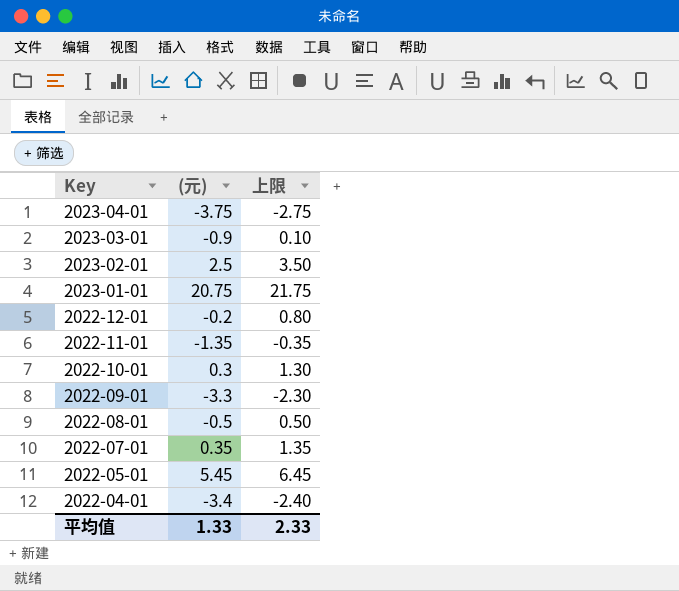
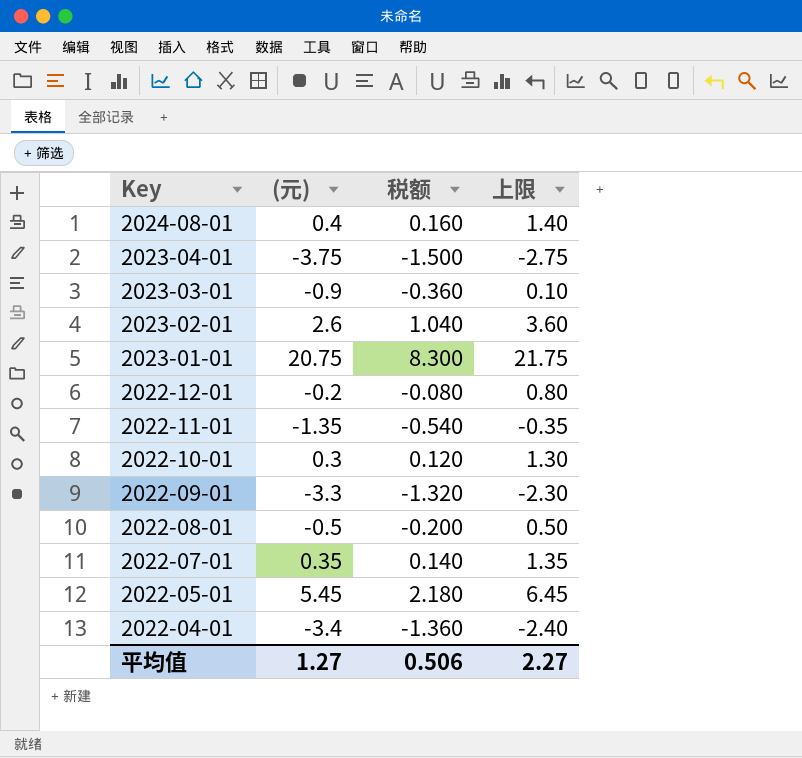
column 税额 | formula: none -> [(元)] * 0.4
row 2024-08-01: none -> 0.4 | 0.160 | 1.40
2023-02-01 | (元): 2.5 -> 2.6
2023-02-01 | 上限: 3.50 -> 3.60
平均值 | (元): 1.33 -> 1.27
平均值 | 上限: 2.33 -> 2.27

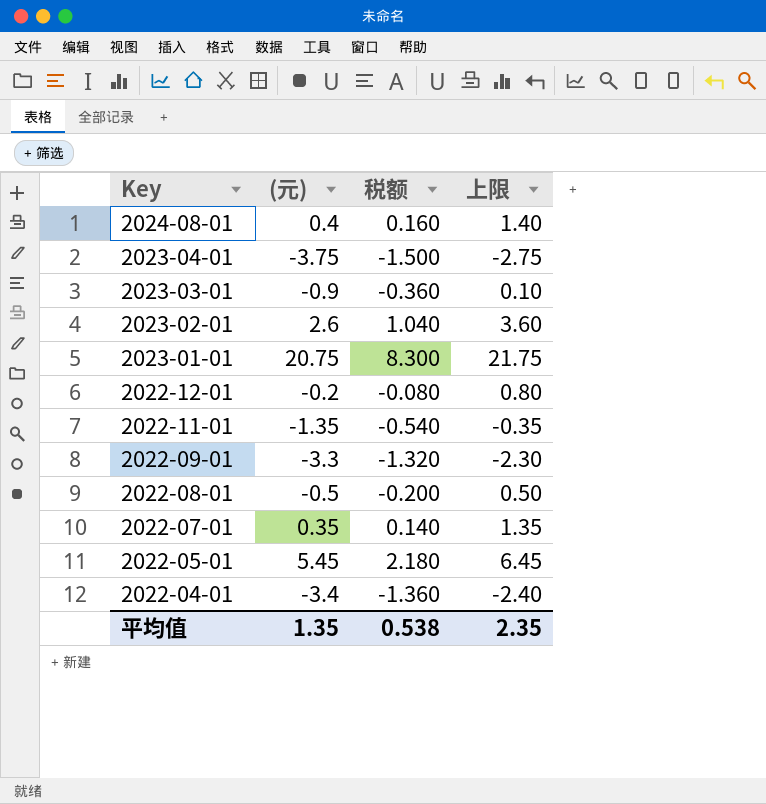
row 2022-10-01: 0.3 | 0.120 | 1.30 -> none
平均值 | (元): 1.27 -> 1.35
平均值 | 税额: 0.506 -> 0.538
平均值 | 上限: 2.27 -> 2.35

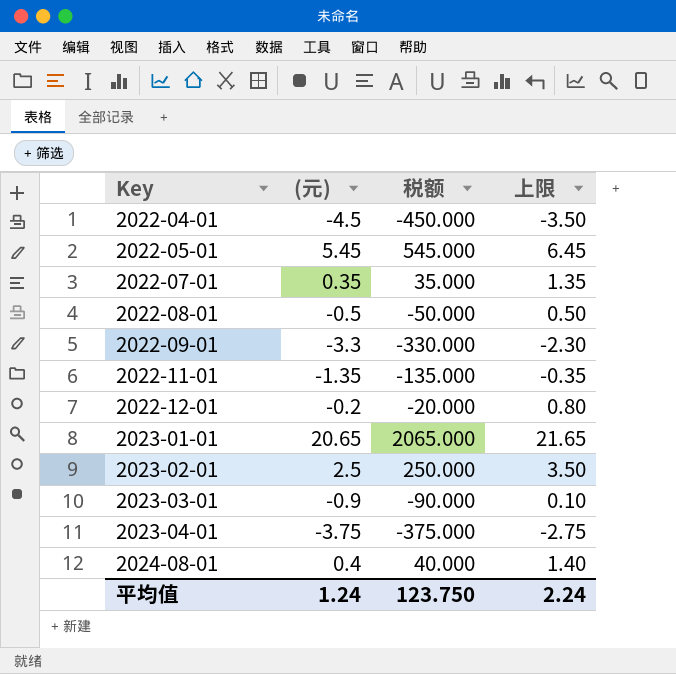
row order: Key descending -> Key ascending
column 税额 | formula: [(元)] * 0.4 -> [(元)] * 100
2022-04-01 | (元): -3.4 -> -4.5
2022-04-01 | 上限: -2.40 -> -3.50
2023-01-01 | (元): 20.75 -> 20.65
2023-01-01 | 上限: 21.75 -> 21.65
2023-02-01 | (元): 2.6 -> 2.5
2023-02-01 | 上限: 3.60 -> 3.50
平均值 | (元): 1.35 -> 1.24
平均值 | 税额: 0.538 -> 123.750
平均值 | 上限: 2.35 -> 2.24

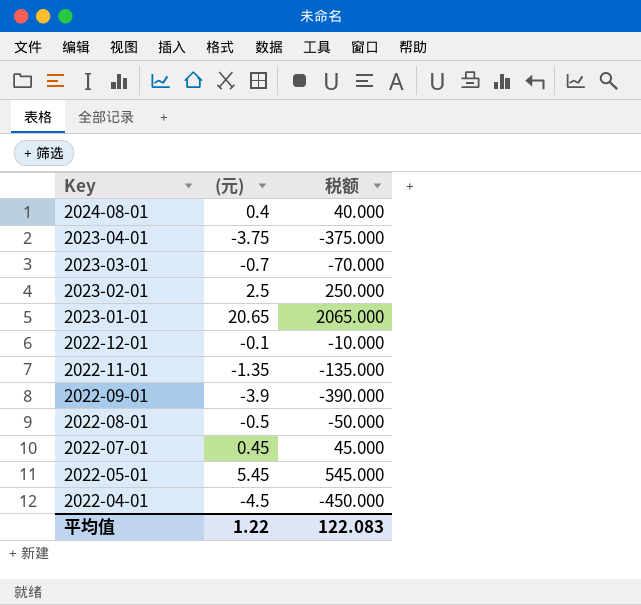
row order: Key ascending -> Key descending
column 上限 | formula: [(元)] + 1 -> none
2023-03-01 | (元): -0.9 -> -0.7
2023-03-01 | 税额: -90.000 -> -70.000
2022-12-01 | (元): -0.2 -> -0.1
2022-12-01 | 税额: -20.000 -> -10.000
2022-09-01 | (元): -3.3 -> -3.9
2022-09-01 | 税额: -330.000 -> -390.000
2022-07-01 | (元): 0.35 -> 0.45
2022-07-01 | 税额: 35.000 -> 45.000
平均值 | (元): 1.24 -> 1.22
平均值 | 税额: 123.750 -> 122.083

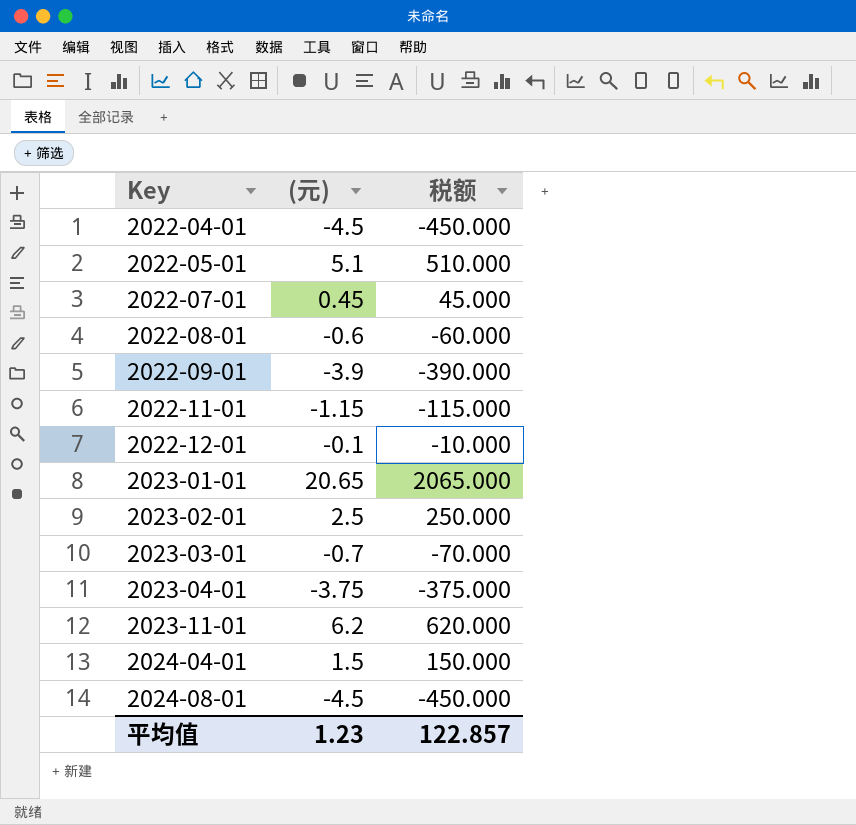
row order: Key descending -> Key ascending
2022-05-01 | (元): 5.45 -> 5.1
2022-05-01 | 税额: 545.000 -> 510.000
2022-08-01 | (元): -0.5 -> -0.6
2022-08-01 | 税额: -50.000 -> -60.000
2022-11-01 | (元): -1.35 -> -1.15
2022-11-01 | 税额: -135.000 -> -115.000
row 2023-11-01: none -> 6.2 | 620.000
row 2024-04-01: none -> 1.5 | 150.000
2024-08-01 | (元): 0.4 -> -4.5
2024-08-01 | 税额: 40.000 -> -450.000
平均值 | (元): 1.22 -> 1.23
平均值 | 税额: 122.083 -> 122.857

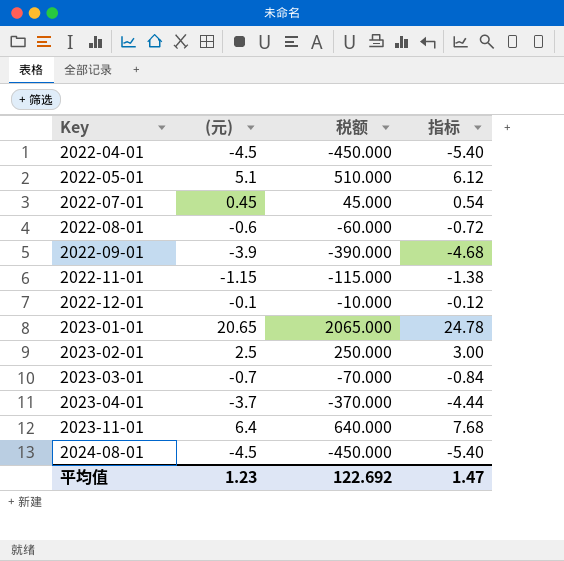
column 指标 | formula: none -> [(元)] * 1.2
row 2024-04-01: 1.5 | 150.000 -> none
2023-04-01 | (元): -3.75 -> -3.7
2023-04-01 | 税额: -375.000 -> -370.000
2023-11-01 | (元): 6.2 -> 6.4
2023-11-01 | 税额: 620.000 -> 640.000
平均值 | 税额: 122.857 -> 122.692

